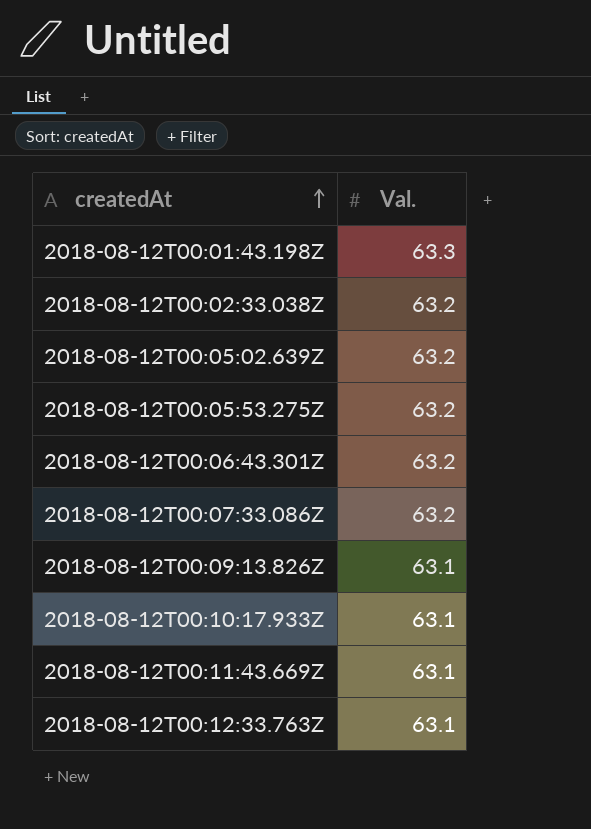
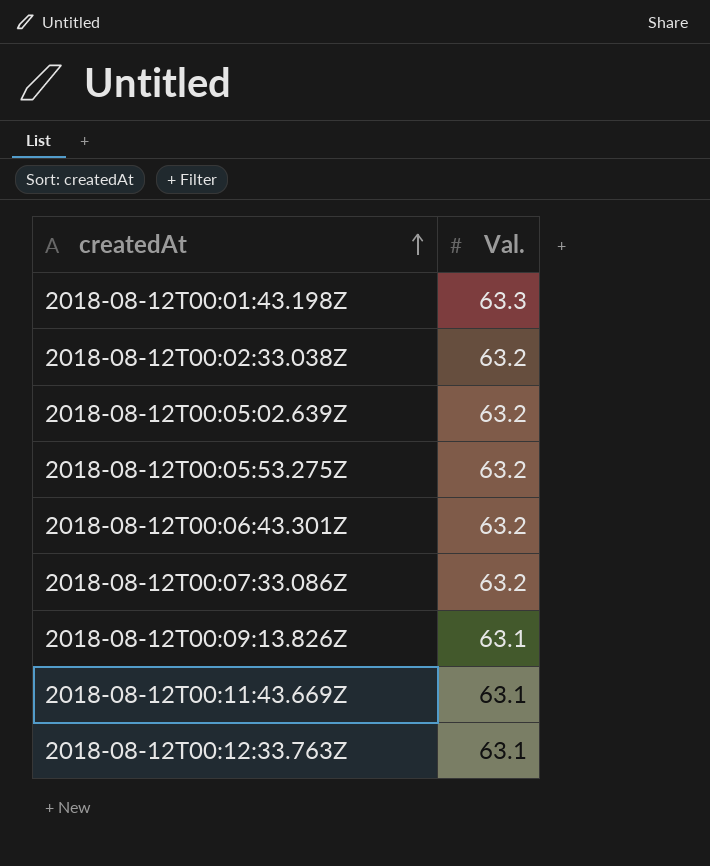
row 2018-08-12T00:10:17.933Z: 63.1 -> none

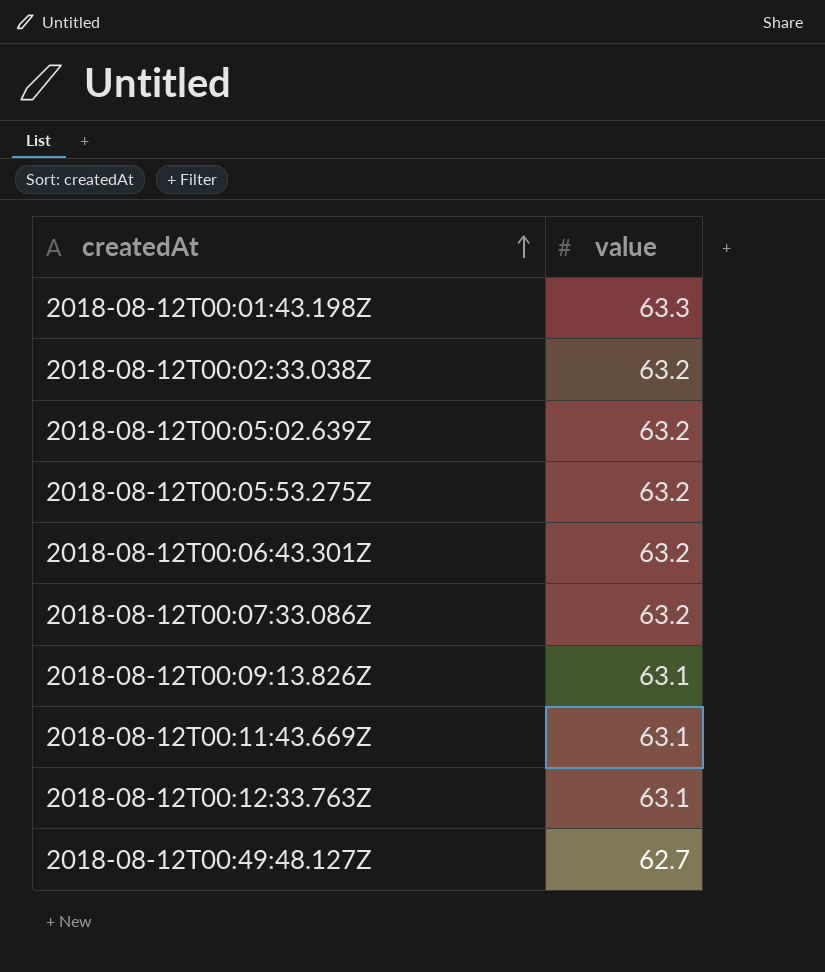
column name: Val. -> value
row 2018-08-12T00:49:48.127Z: none -> 62.7

